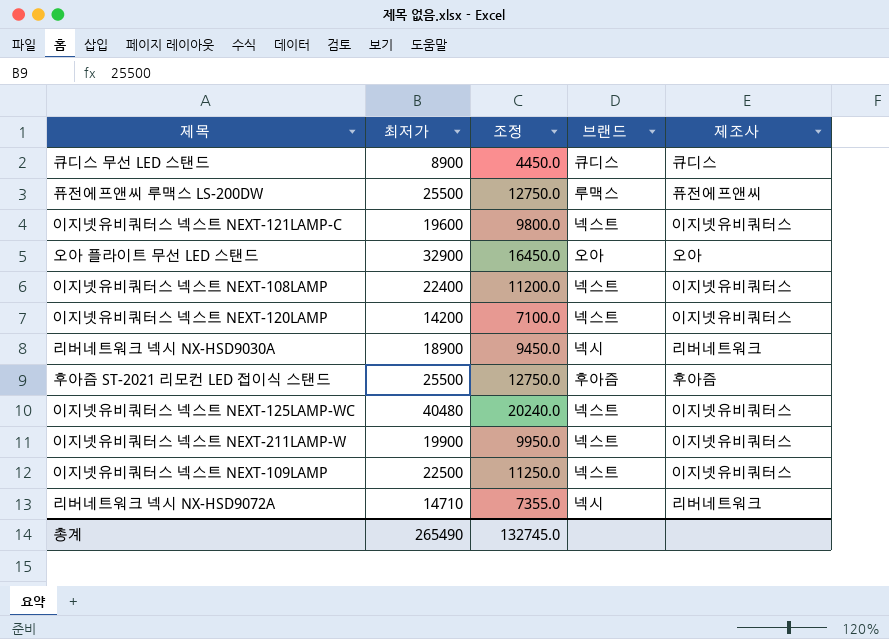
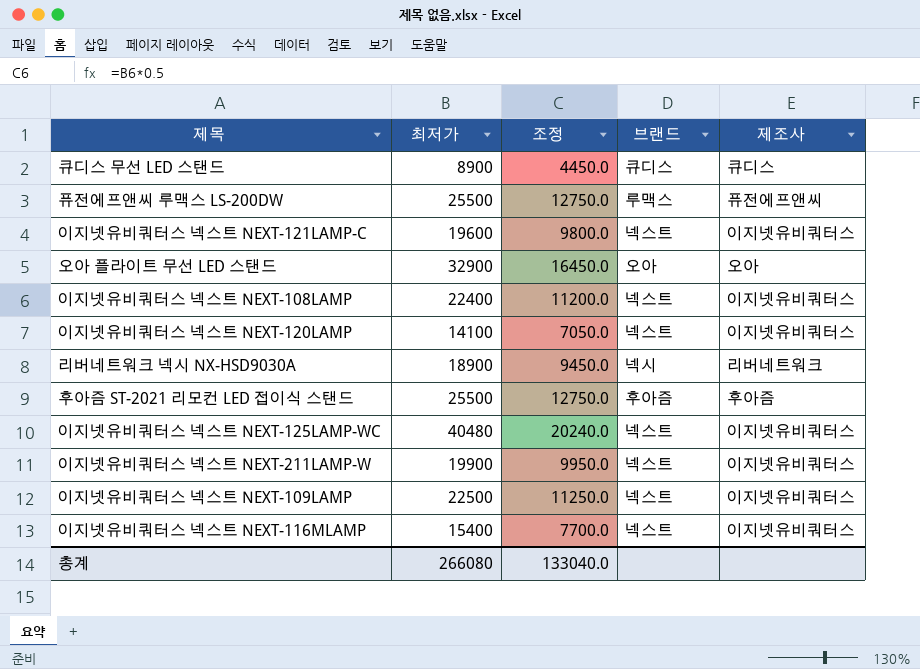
row 리버네트워크 넥시 NX-HSD9072A: 14710 | 7355.0 | 넥시 | 리버네트워크 -> none
이지넷유비쿼터스 넥스트 NEXT-120LAMP | 최저가: 14200 -> 14100
이지넷유비쿼터스 넥스트 NEXT-120LAMP | 조정: 7100.0 -> 7050.0
row 이지넷유비쿼터스 넥스트 NEXT-116MLAMP: none -> 15400 | 7700.0 | 넥스트 | 이지넷유비쿼터스
총계 | 최저가: 265490 -> 266080
총계 | 조정: 132745.0 -> 133040.0

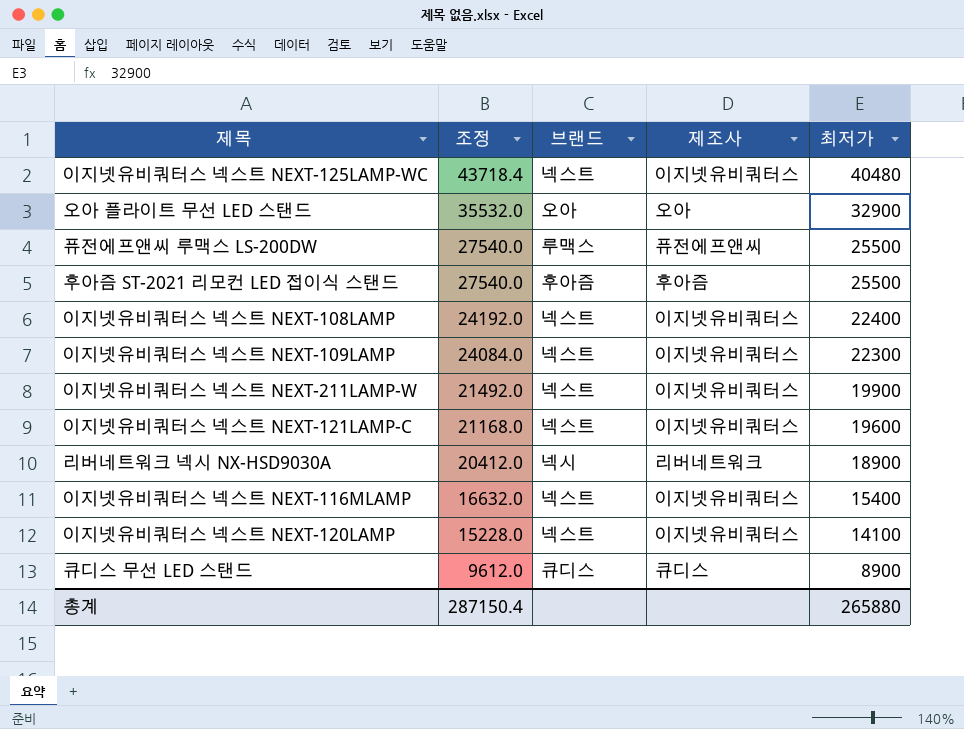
row order: none -> 조정 descending
column 조정 | formula: [최저가] * 0.5 -> [최저가] * 1.08
column 최저가 | position: 2 -> 5
이지넷유비쿼터스 넥스트 NEXT-109LAMP | 최저가: 22500 -> 22300
총계 | 조정: 133040.0 -> 287150.4
총계 | 최저가: 266080 -> 265880

